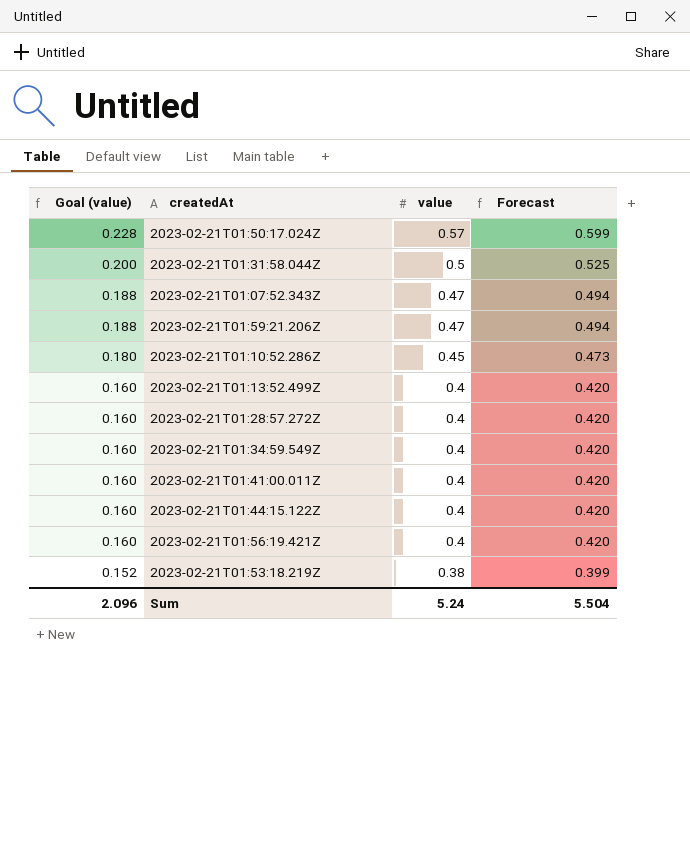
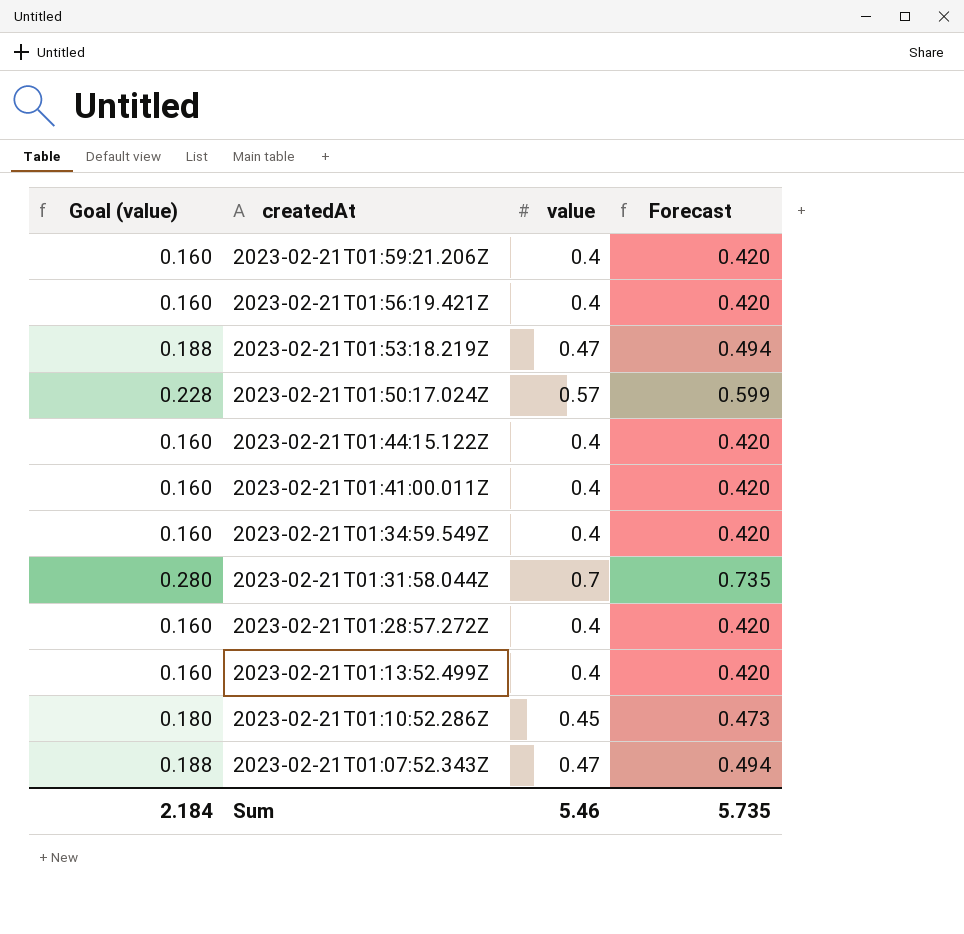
row order: Goal (value) descending -> createdAt descending
2023-02-21T01:59:21.206Z | Goal (value): 0.188 -> 0.160
2023-02-21T01:59:21.206Z | value: 0.47 -> 0.4
2023-02-21T01:59:21.206Z | Forecast: 0.494 -> 0.420
2023-02-21T01:53:18.219Z | Goal (value): 0.152 -> 0.188
2023-02-21T01:53:18.219Z | value: 0.38 -> 0.47
2023-02-21T01:53:18.219Z | Forecast: 0.399 -> 0.494
2023-02-21T01:31:58.044Z | Goal (value): 0.200 -> 0.280
2023-02-21T01:31:58.044Z | value: 0.5 -> 0.7
2023-02-21T01:31:58.044Z | Forecast: 0.525 -> 0.735
Sum | Goal (value): 2.096 -> 2.184
Sum | value: 5.24 -> 5.46
Sum | Forecast: 5.504 -> 5.735

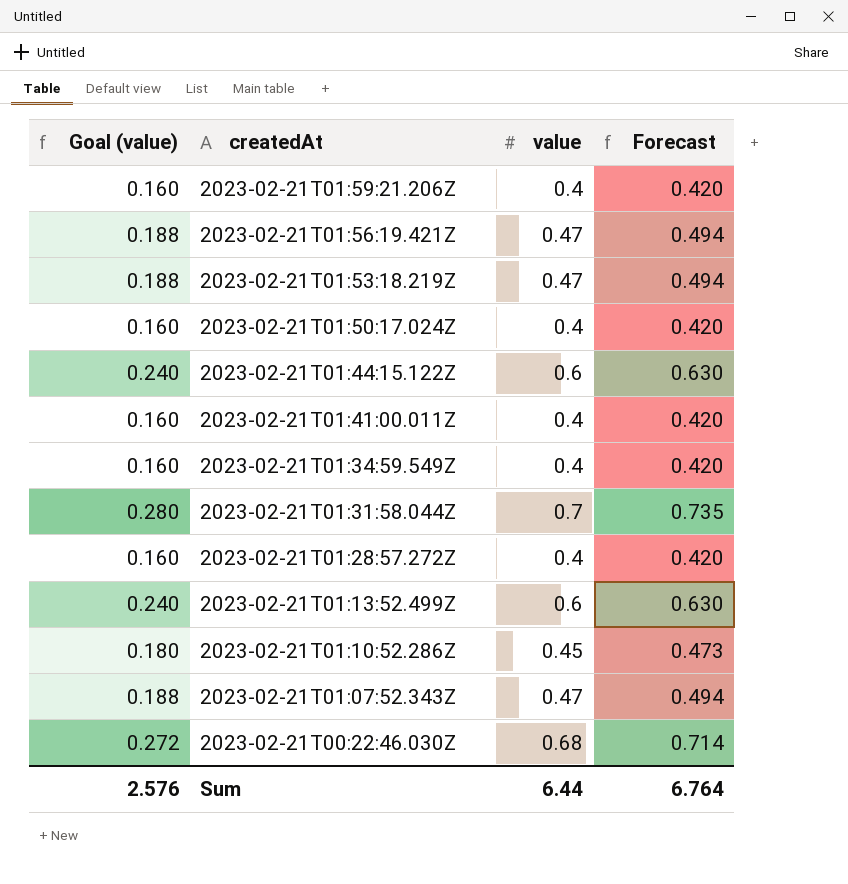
2023-02-21T01:56:19.421Z | Goal (value): 0.160 -> 0.188
2023-02-21T01:56:19.421Z | value: 0.4 -> 0.47
2023-02-21T01:56:19.421Z | Forecast: 0.420 -> 0.494
2023-02-21T01:50:17.024Z | Goal (value): 0.228 -> 0.160
2023-02-21T01:50:17.024Z | value: 0.57 -> 0.4
2023-02-21T01:50:17.024Z | Forecast: 0.599 -> 0.420
2023-02-21T01:44:15.122Z | Goal (value): 0.160 -> 0.240
2023-02-21T01:44:15.122Z | value: 0.4 -> 0.6
2023-02-21T01:44:15.122Z | Forecast: 0.420 -> 0.630
2023-02-21T01:13:52.499Z | Goal (value): 0.160 -> 0.240
2023-02-21T01:13:52.499Z | value: 0.4 -> 0.6
2023-02-21T01:13:52.499Z | Forecast: 0.420 -> 0.630
row 2023-02-21T00:22:46.030Z: none -> 0.272 | 0.68 | 0.714
Sum | Goal (value): 2.184 -> 2.576
Sum | value: 5.46 -> 6.44
Sum | Forecast: 5.735 -> 6.764

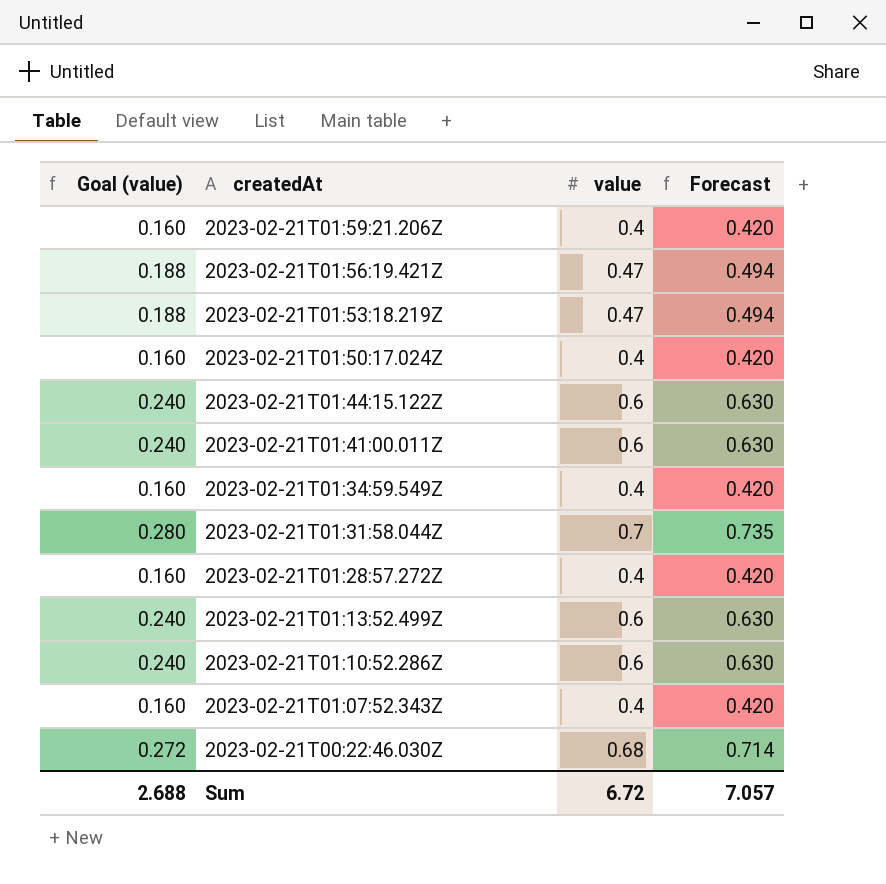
2023-02-21T01:41:00.011Z | Goal (value): 0.160 -> 0.240
2023-02-21T01:41:00.011Z | value: 0.4 -> 0.6
2023-02-21T01:41:00.011Z | Forecast: 0.420 -> 0.630
2023-02-21T01:10:52.286Z | Goal (value): 0.180 -> 0.240
2023-02-21T01:10:52.286Z | value: 0.45 -> 0.6
2023-02-21T01:10:52.286Z | Forecast: 0.473 -> 0.630
2023-02-21T01:07:52.343Z | Goal (value): 0.188 -> 0.160
2023-02-21T01:07:52.343Z | value: 0.47 -> 0.4
2023-02-21T01:07:52.343Z | Forecast: 0.494 -> 0.420
Sum | Goal (value): 2.576 -> 2.688
Sum | value: 6.44 -> 6.72
Sum | Forecast: 6.764 -> 7.057

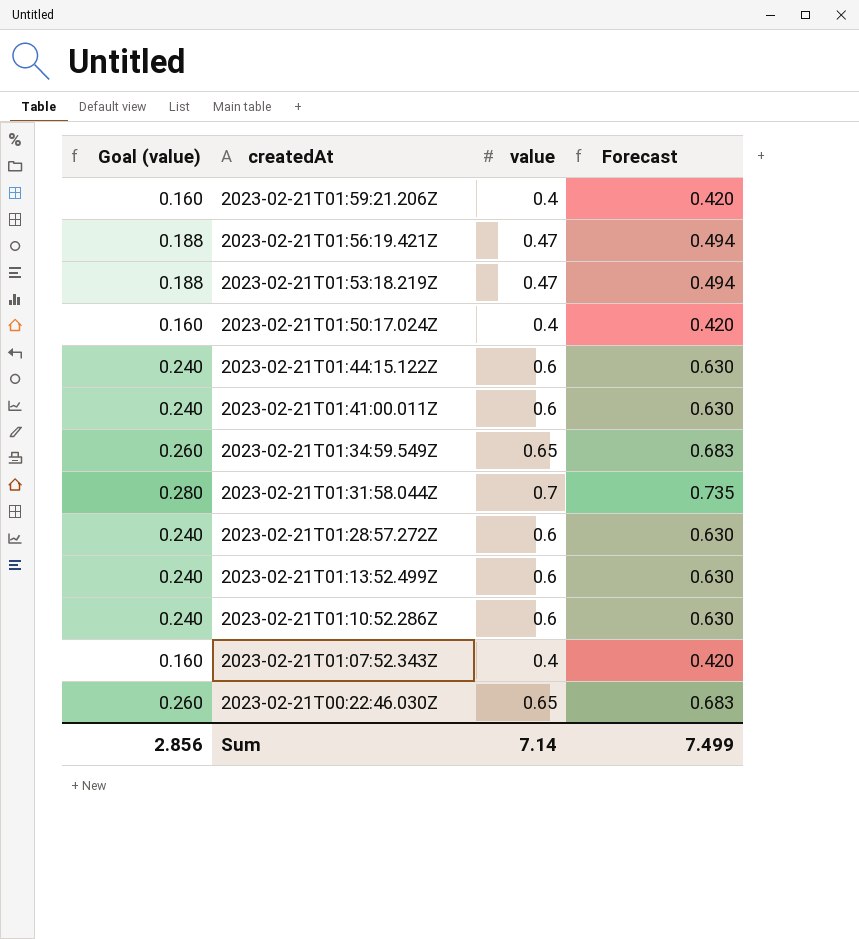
2023-02-21T01:34:59.549Z | Goal (value): 0.160 -> 0.260
2023-02-21T01:34:59.549Z | value: 0.4 -> 0.65
2023-02-21T01:34:59.549Z | Forecast: 0.420 -> 0.683
2023-02-21T01:28:57.272Z | Goal (value): 0.160 -> 0.240
2023-02-21T01:28:57.272Z | value: 0.4 -> 0.6
2023-02-21T01:28:57.272Z | Forecast: 0.420 -> 0.630
2023-02-21T00:22:46.030Z | Goal (value): 0.272 -> 0.260
2023-02-21T00:22:46.030Z | value: 0.68 -> 0.65
2023-02-21T00:22:46.030Z | Forecast: 0.714 -> 0.683
Sum | Goal (value): 2.688 -> 2.856
Sum | value: 6.72 -> 7.14
Sum | Forecast: 7.057 -> 7.499

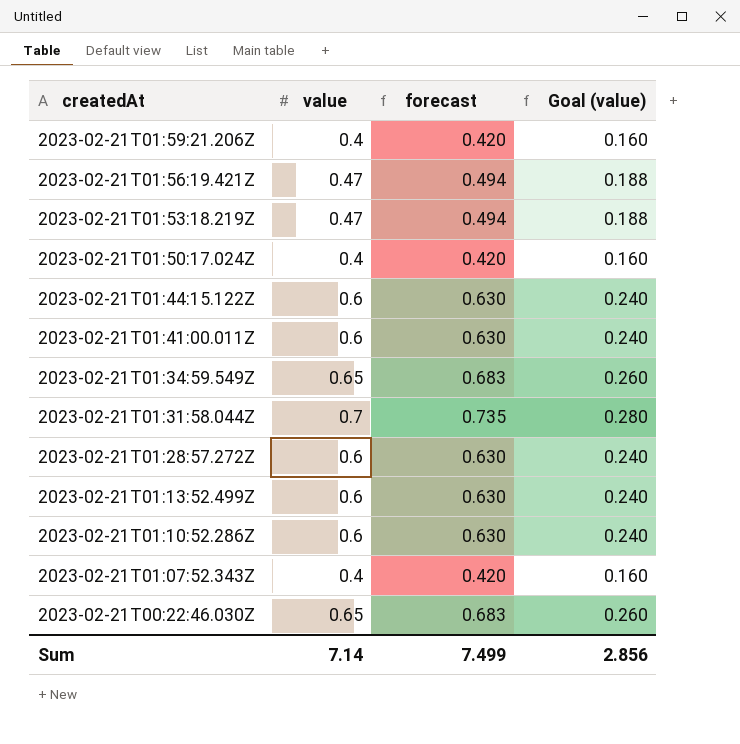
column name: Forecast -> forecast
column Goal (value) | position: 1 -> 4

